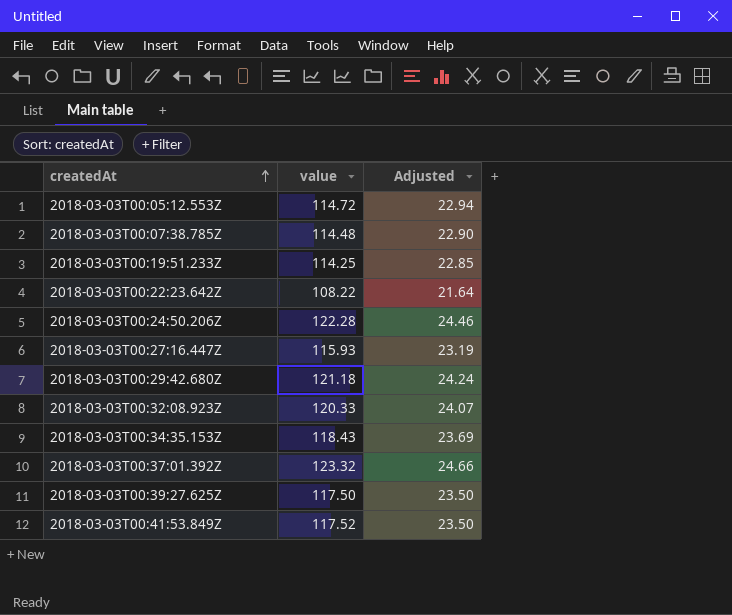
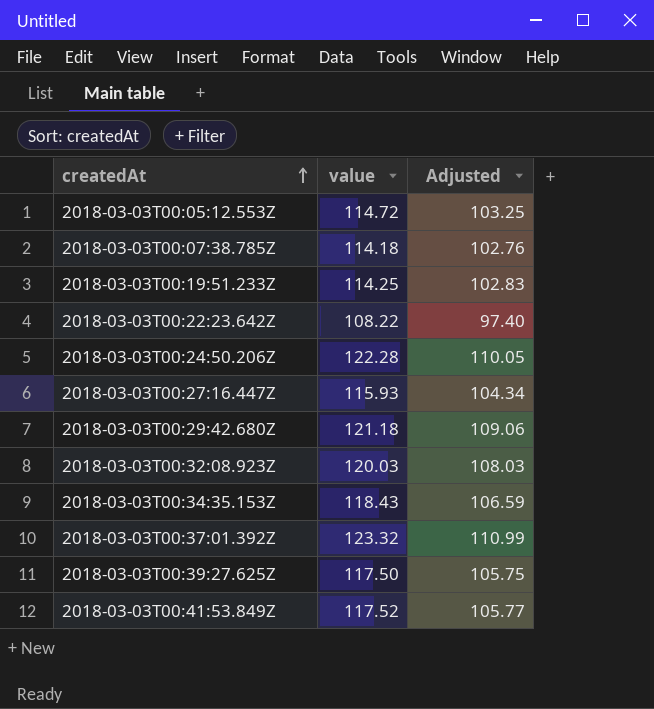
column Adjusted | formula: [value] * 0.2 -> [value] * 0.9
2018-03-03T00:07:38.785Z | value: 114.48 -> 114.18
2018-03-03T00:32:08.923Z | value: 120.33 -> 120.03

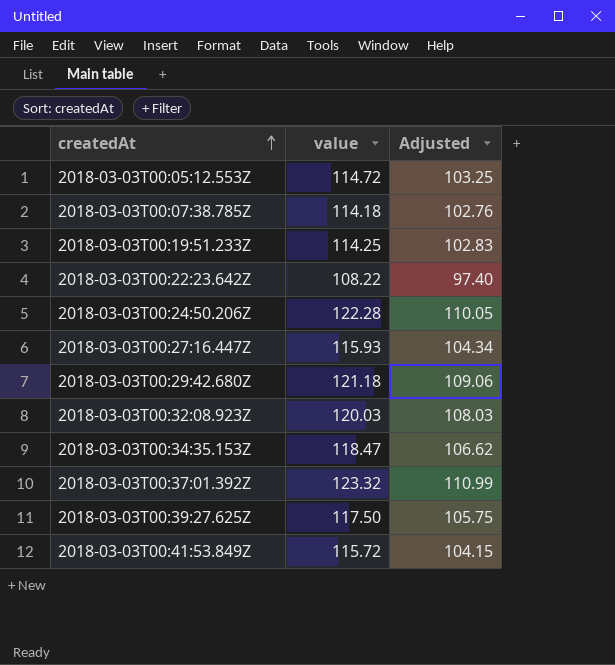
2018-03-03T00:34:35.153Z | value: 118.43 -> 118.47
2018-03-03T00:34:35.153Z | Adjusted: 106.59 -> 106.62
2018-03-03T00:41:53.849Z | value: 117.52 -> 115.72
2018-03-03T00:41:53.849Z | Adjusted: 105.77 -> 104.15

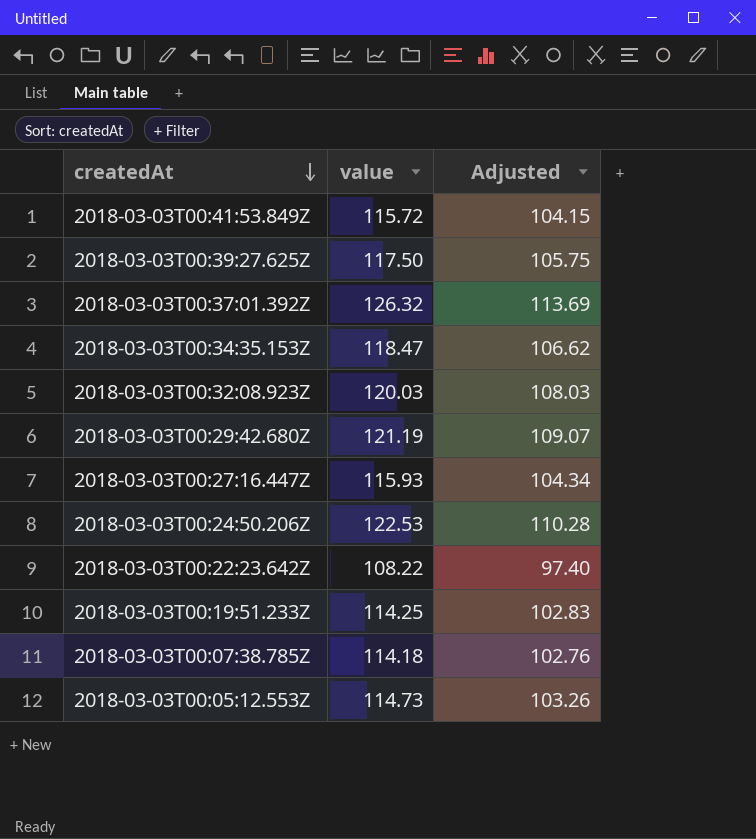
row order: createdAt ascending -> createdAt descending
2018-03-03T00:37:01.392Z | value: 123.32 -> 126.32
2018-03-03T00:37:01.392Z | Adjusted: 110.99 -> 113.69
2018-03-03T00:29:42.680Z | value: 121.18 -> 121.19
2018-03-03T00:29:42.680Z | Adjusted: 109.06 -> 109.07
2018-03-03T00:24:50.206Z | value: 122.28 -> 122.53
2018-03-03T00:24:50.206Z | Adjusted: 110.05 -> 110.28
2018-03-03T00:05:12.553Z | value: 114.72 -> 114.73
2018-03-03T00:05:12.553Z | Adjusted: 103.25 -> 103.26

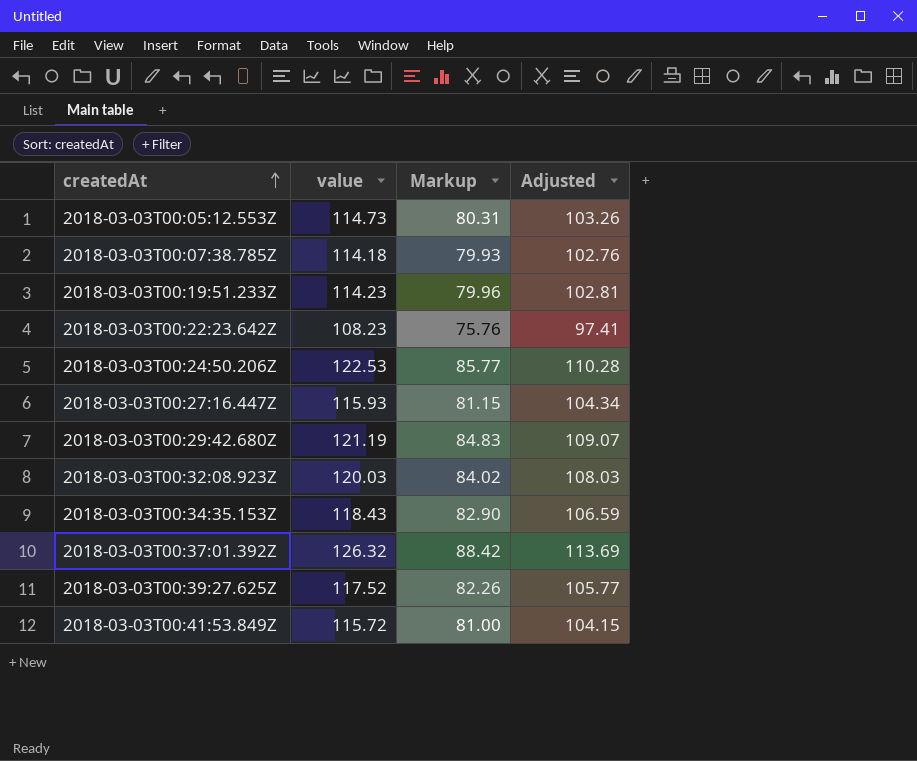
row order: createdAt descending -> createdAt ascending
column Markup | formula: none -> [value] * 0.7
2018-03-03T00:19:51.233Z | value: 114.25 -> 114.23
2018-03-03T00:19:51.233Z | Adjusted: 102.83 -> 102.81
2018-03-03T00:22:23.642Z | value: 108.22 -> 108.23
2018-03-03T00:22:23.642Z | Adjusted: 97.40 -> 97.41
2018-03-03T00:34:35.153Z | value: 118.47 -> 118.43
2018-03-03T00:34:35.153Z | Adjusted: 106.62 -> 106.59
2018-03-03T00:39:27.625Z | value: 117.50 -> 117.52
2018-03-03T00:39:27.625Z | Adjusted: 105.75 -> 105.77

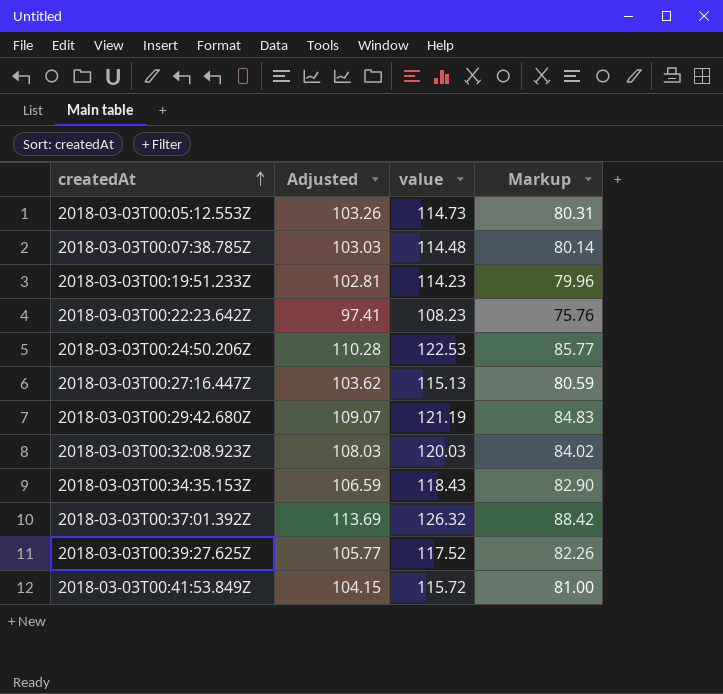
column Adjusted | position: 4 -> 2
2018-03-03T00:07:38.785Z | Adjusted: 102.76 -> 103.03
2018-03-03T00:07:38.785Z | value: 114.18 -> 114.48
2018-03-03T00:07:38.785Z | Markup: 79.93 -> 80.14
2018-03-03T00:27:16.447Z | Adjusted: 104.34 -> 103.62
2018-03-03T00:27:16.447Z | value: 115.93 -> 115.13
2018-03-03T00:27:16.447Z | Markup: 81.15 -> 80.59

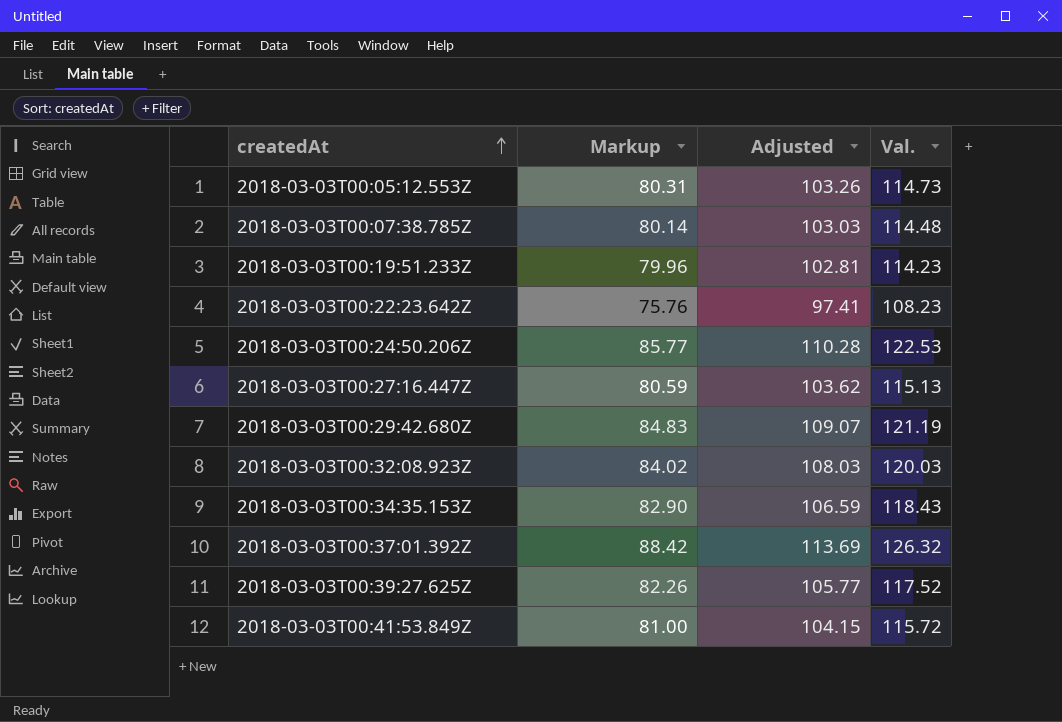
column Markup | position: 4 -> 2
column name: value -> Val.

